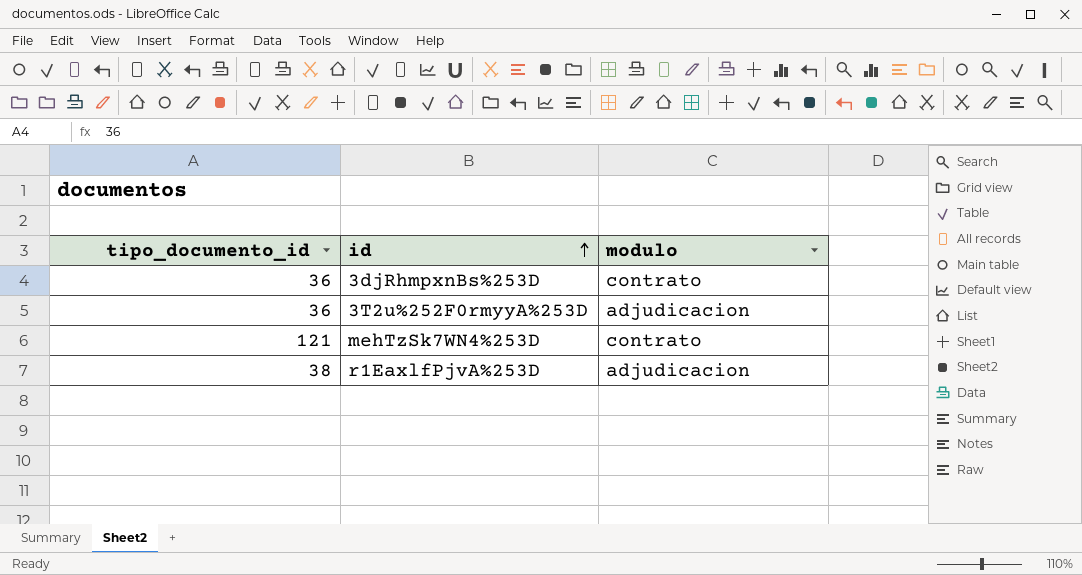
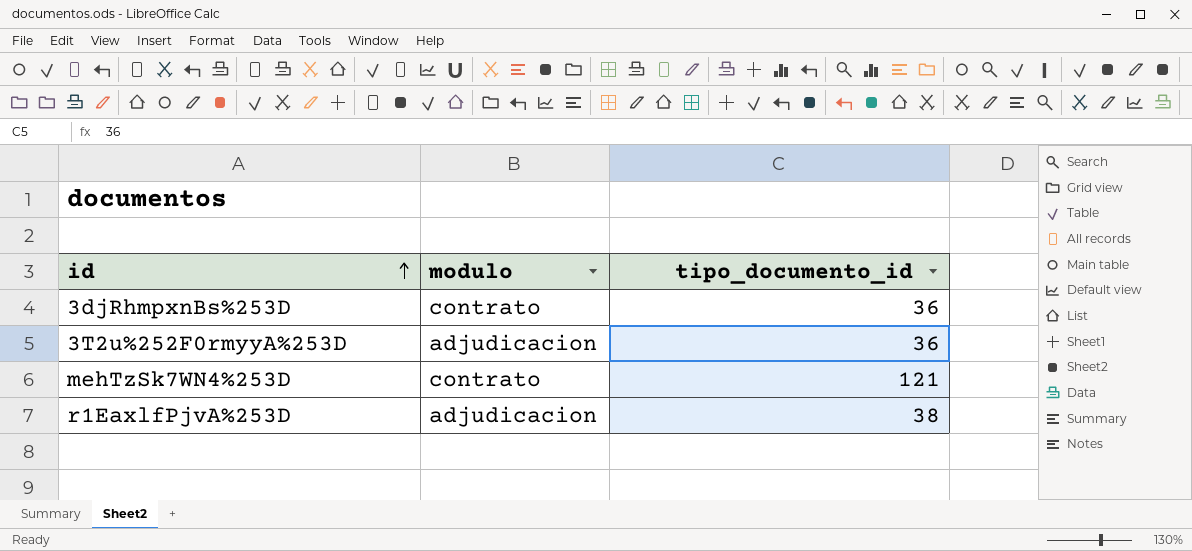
column tipo_documento_id | position: 1 -> 3

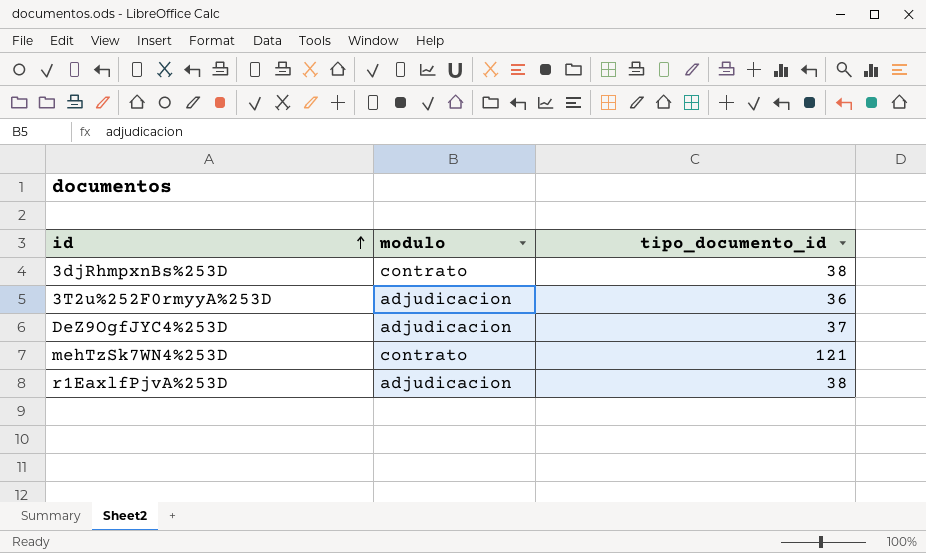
3djRhmpxnBs%253D | tipo_documento_id: 36 -> 38
row DeZ9OgfJYC4%253D: none -> adjudicacion | 37

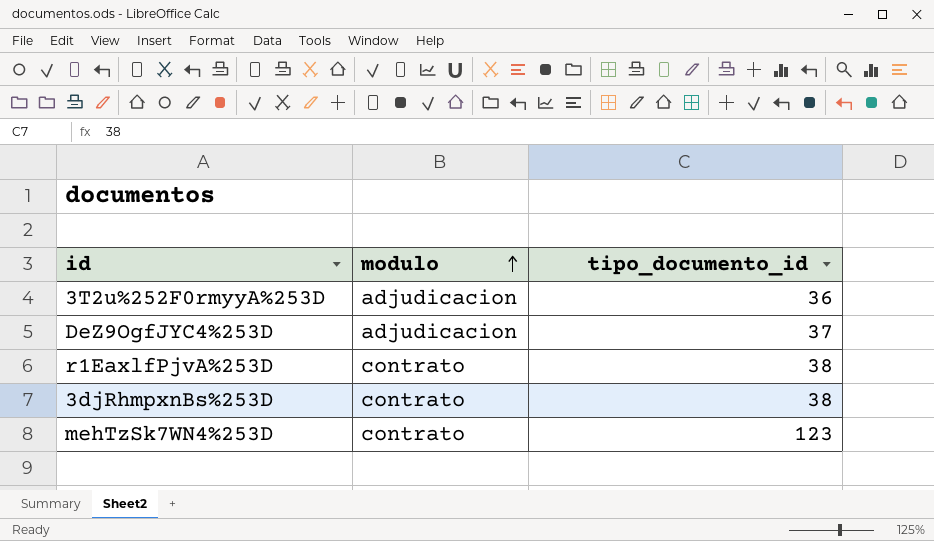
row order: id ascending -> modulo ascending
r1EaxlfPjvA%253D | modulo: adjudicacion -> contrato
mehTzSk7WN4%253D | tipo_documento_id: 121 -> 123

